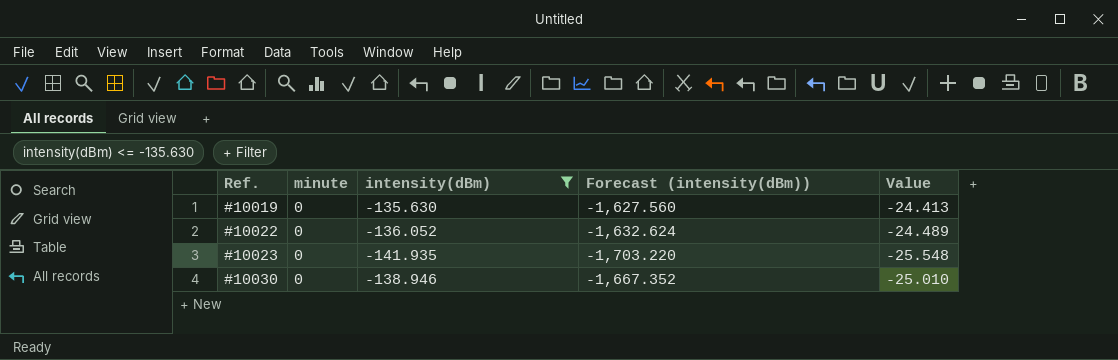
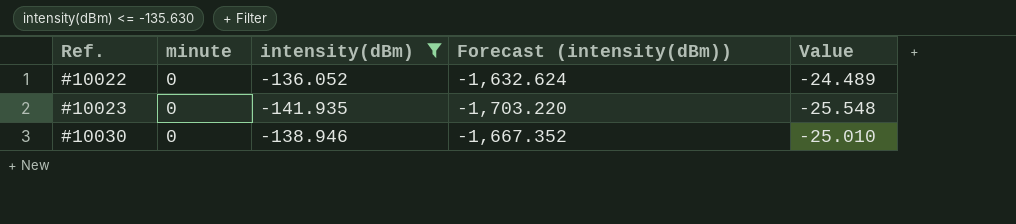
row #10019: 0 | -135.630 | -1,627.560 | -24.413 -> none

